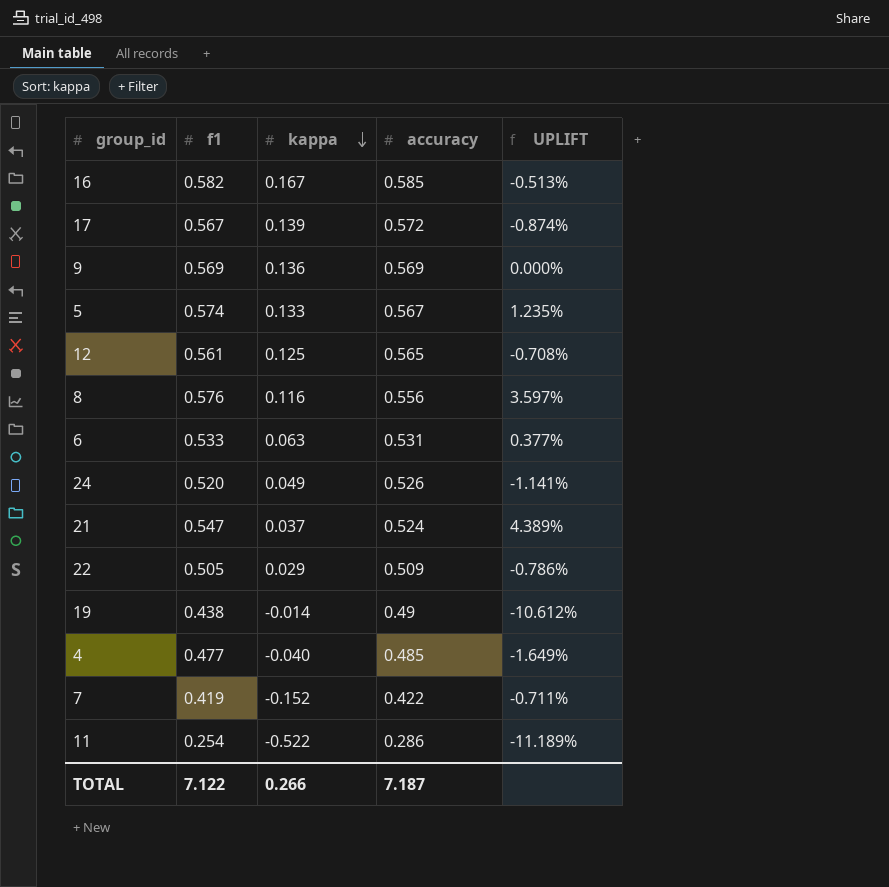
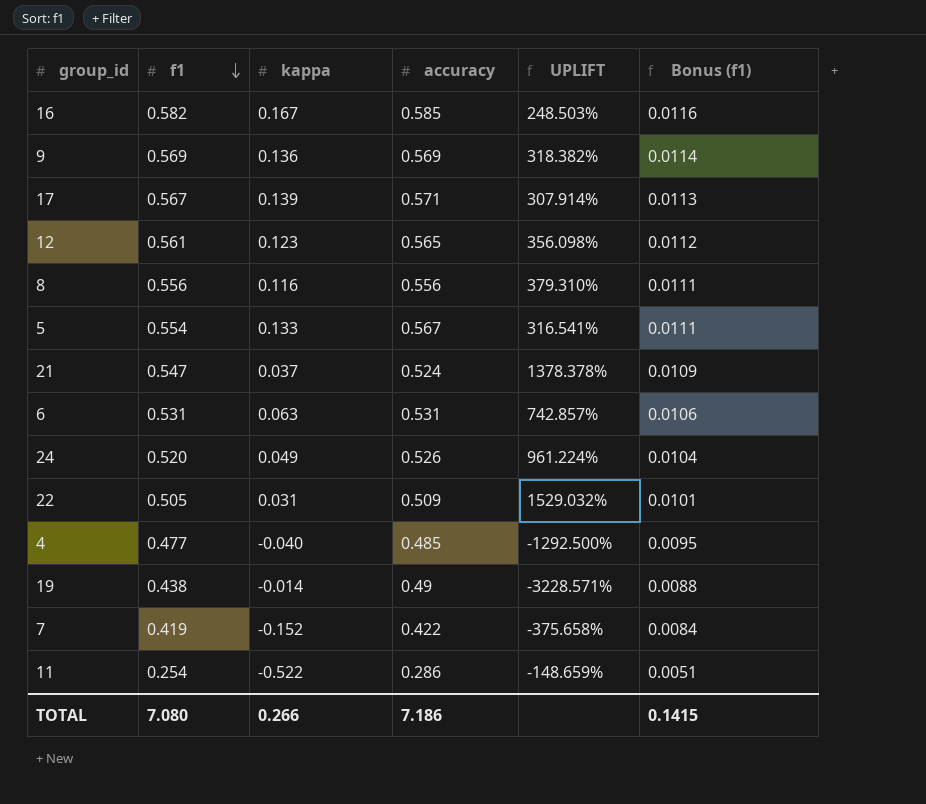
row order: kappa descending -> f1 descending
column UPLIFT | formula: ([f1] - [accuracy]) / [accuracy] -> ([f1] - [kappa]) / [kappa]
column Bonus (f1) | formula: none -> [f1] * 0.02
17 | accuracy: 0.572 -> 0.571
12 | kappa: 0.125 -> 0.123
8 | f1: 0.576 -> 0.556
5 | f1: 0.574 -> 0.554
6 | f1: 0.533 -> 0.531
22 | kappa: 0.029 -> 0.031
TOTAL | f1: 7.122 -> 7.080
TOTAL | accuracy: 7.187 -> 7.186

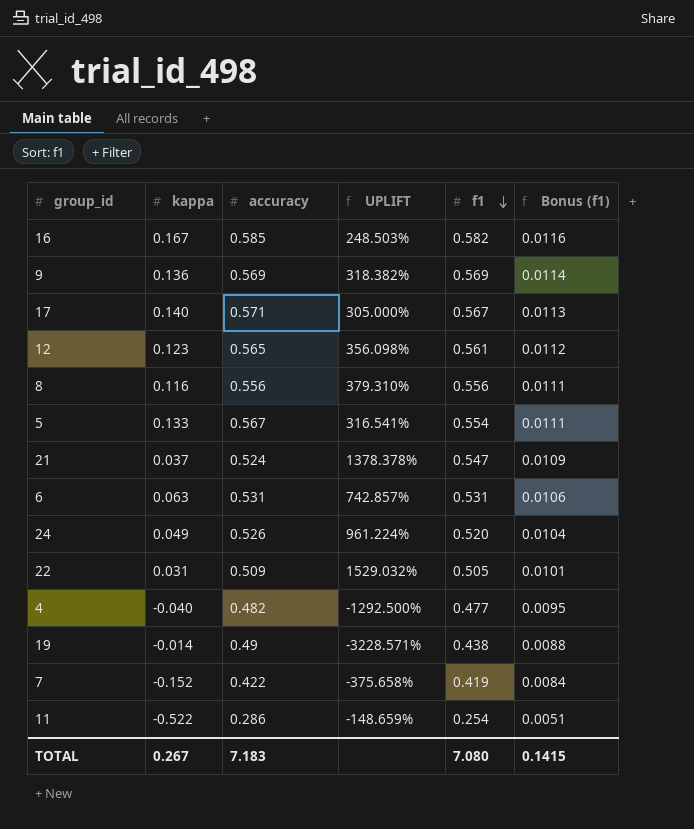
column f1 | position: 2 -> 5
17 | kappa: 0.139 -> 0.140
17 | UPLIFT: 307.914% -> 305.000%
4 | accuracy: 0.485 -> 0.482
TOTAL | kappa: 0.266 -> 0.267
TOTAL | accuracy: 7.186 -> 7.183

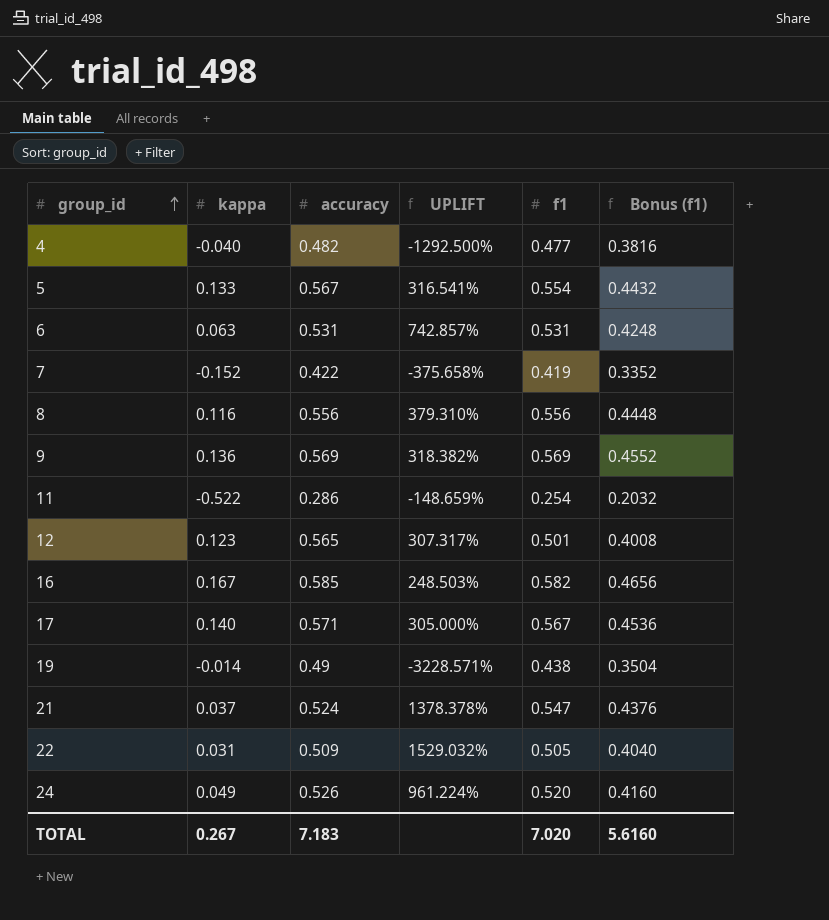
row order: f1 descending -> group_id ascending
column Bonus (f1) | formula: [f1] * 0.02 -> [f1] * 0.8
12 | UPLIFT: 356.098% -> 307.317%
12 | f1: 0.561 -> 0.501
TOTAL | f1: 7.080 -> 7.020
TOTAL | Bonus (f1): 0.1415 -> 5.6160

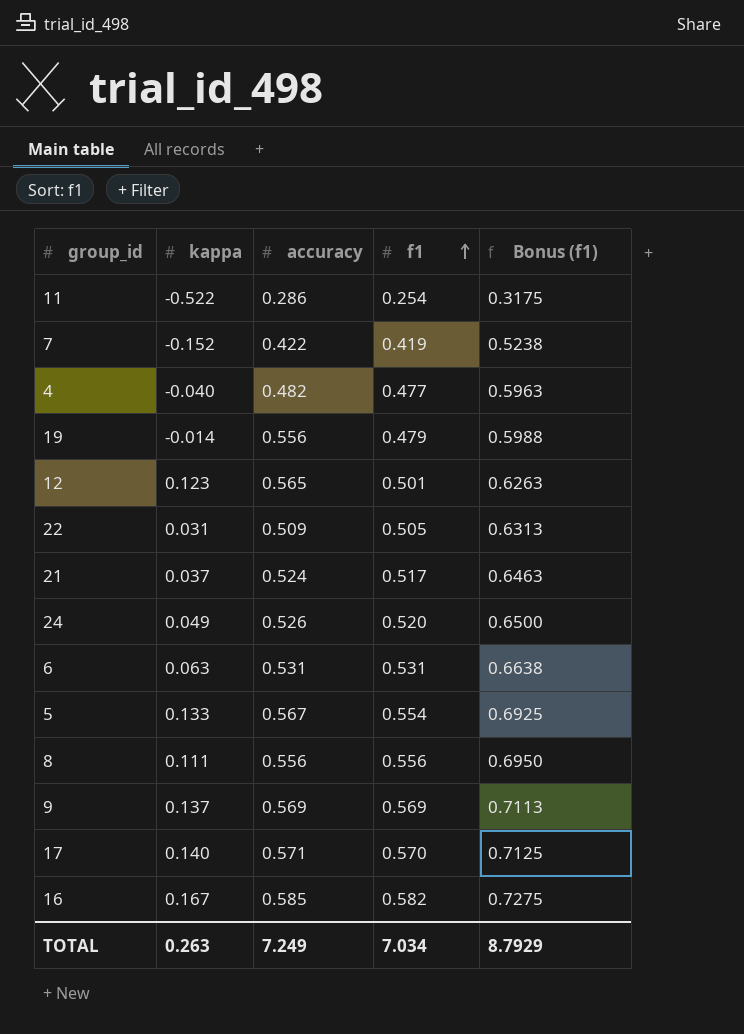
row order: group_id ascending -> f1 ascending
column UPLIFT | formula: ([f1] - [kappa]) / [kappa] -> none
column Bonus (f1) | formula: [f1] * 0.8 -> [f1] * 1.25
19 | accuracy: 0.49 -> 0.556
19 | f1: 0.438 -> 0.479
21 | f1: 0.547 -> 0.517
8 | kappa: 0.116 -> 0.111
9 | kappa: 0.136 -> 0.137
17 | f1: 0.567 -> 0.570
TOTAL | kappa: 0.267 -> 0.263
TOTAL | accuracy: 7.183 -> 7.249
TOTAL | f1: 7.020 -> 7.034
TOTAL | Bonus (f1): 5.6160 -> 8.7929

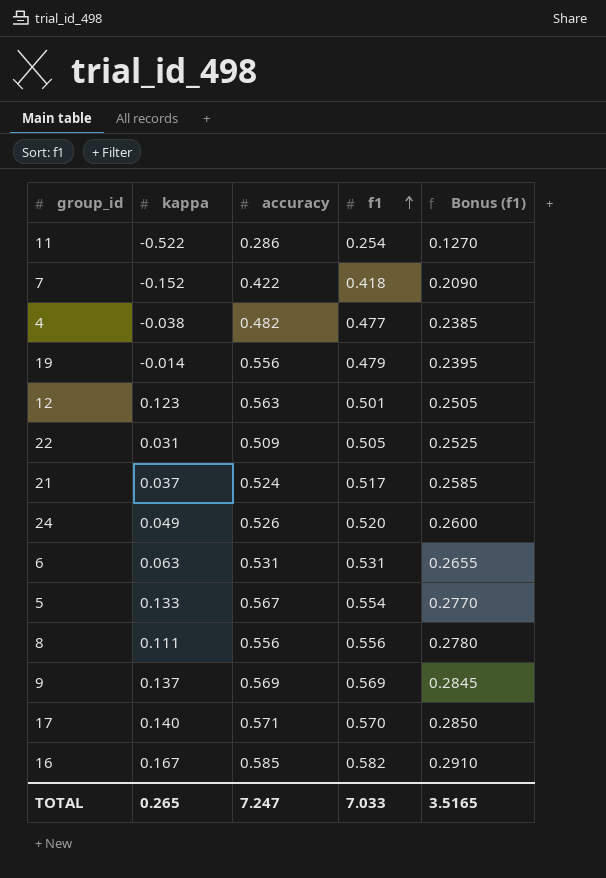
column Bonus (f1) | formula: [f1] * 1.25 -> [f1] * 0.5
7 | f1: 0.419 -> 0.418
4 | kappa: -0.040 -> -0.038
12 | accuracy: 0.565 -> 0.563
TOTAL | kappa: 0.263 -> 0.265
TOTAL | accuracy: 7.249 -> 7.247
TOTAL | f1: 7.034 -> 7.033
TOTAL | Bonus (f1): 8.7929 -> 3.5165

